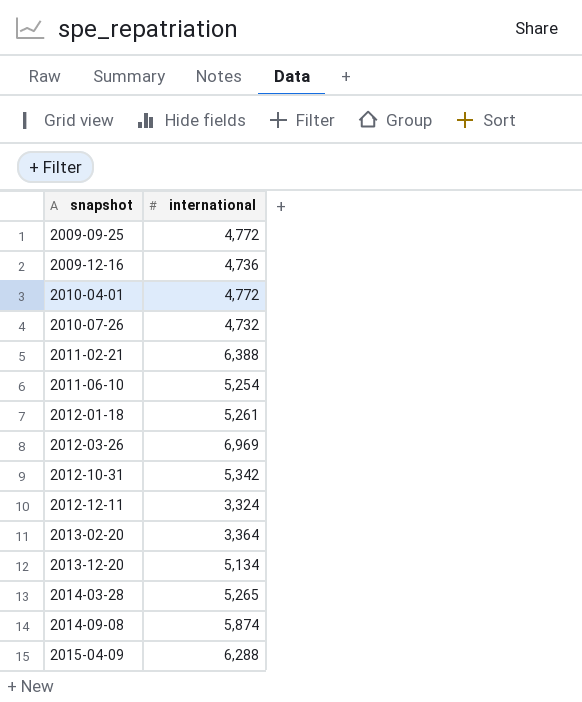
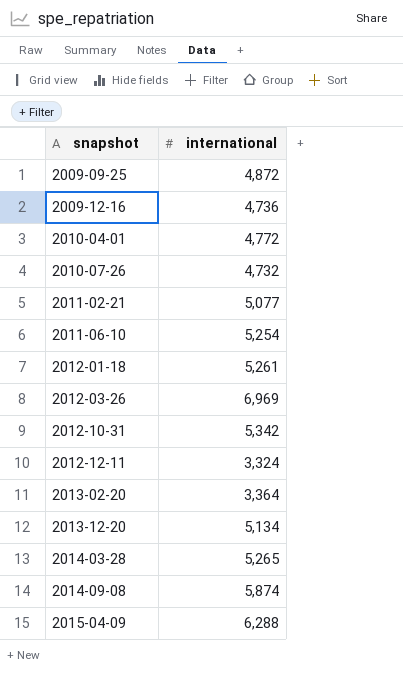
2009-09-25 | international: 4,772 -> 4,872
2011-02-21 | international: 6,388 -> 5,077

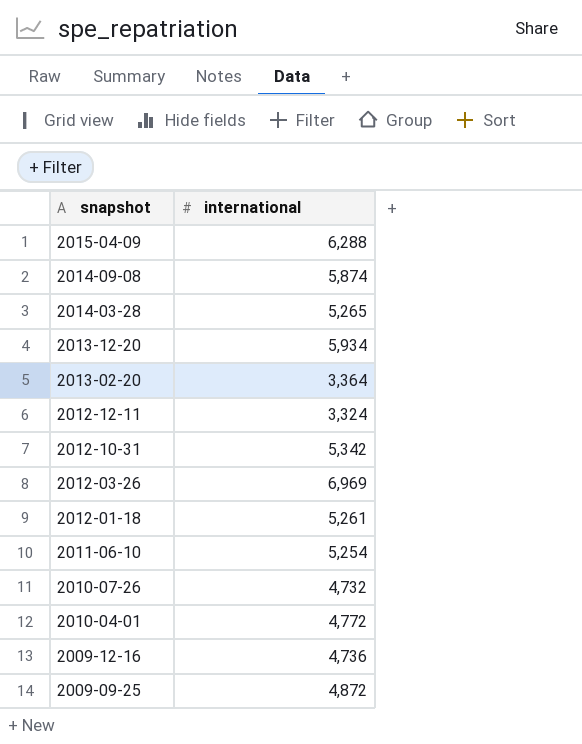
row order: snapshot ascending -> snapshot descending
row 2011-02-21: 5,077 -> none
2013-12-20 | international: 5,134 -> 5,934

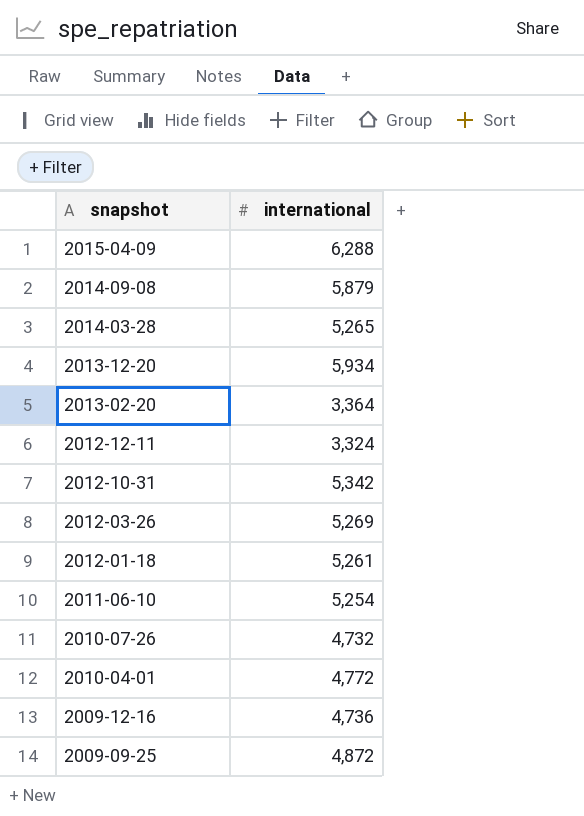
2014-09-08 | international: 5,874 -> 5,879
2012-03-26 | international: 6,969 -> 5,269

